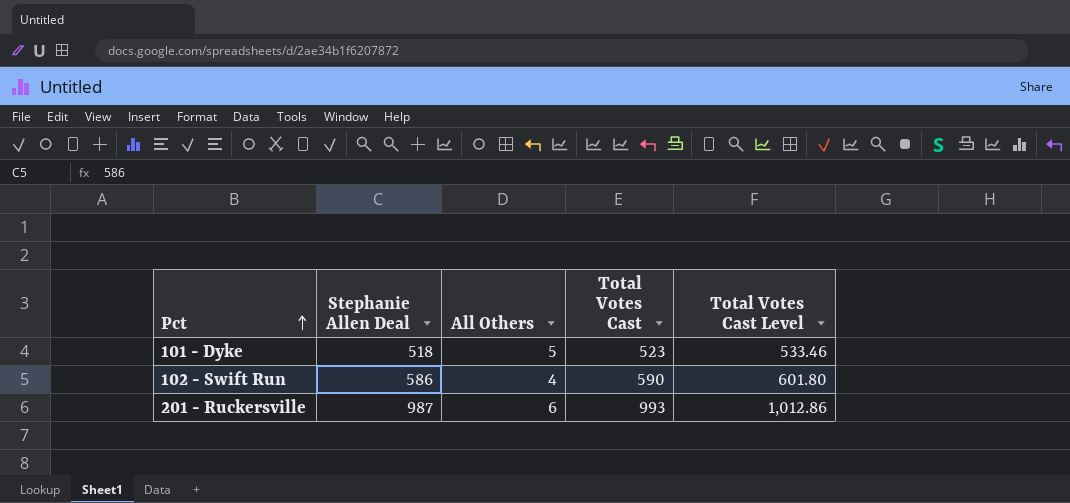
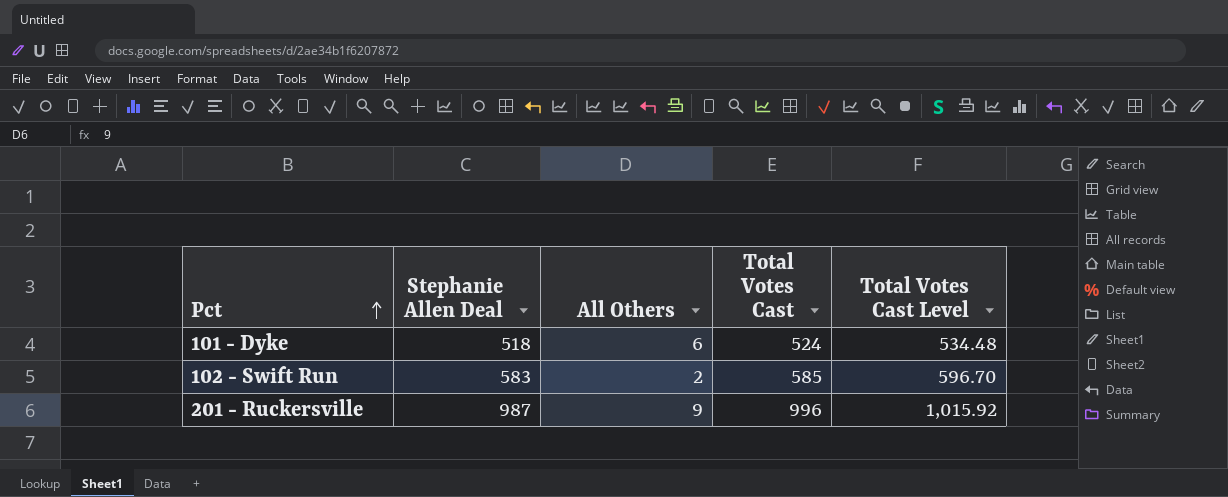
101 - Dyke | All Others: 5 -> 6
101 - Dyke | Total Votes Cast: 523 -> 524
101 - Dyke | Total Votes Cast Level: 533.46 -> 534.48
102 - Swift Run | Stephanie Allen Deal: 586 -> 583
102 - Swift Run | All Others: 4 -> 2
102 - Swift Run | Total Votes Cast: 590 -> 585
102 - Swift Run | Total Votes Cast Level: 601.80 -> 596.70
201 - Ruckersville | All Others: 6 -> 9
201 - Ruckersville | Total Votes Cast: 993 -> 996
201 - Ruckersville | Total Votes Cast Level: 1,012.86 -> 1,015.92

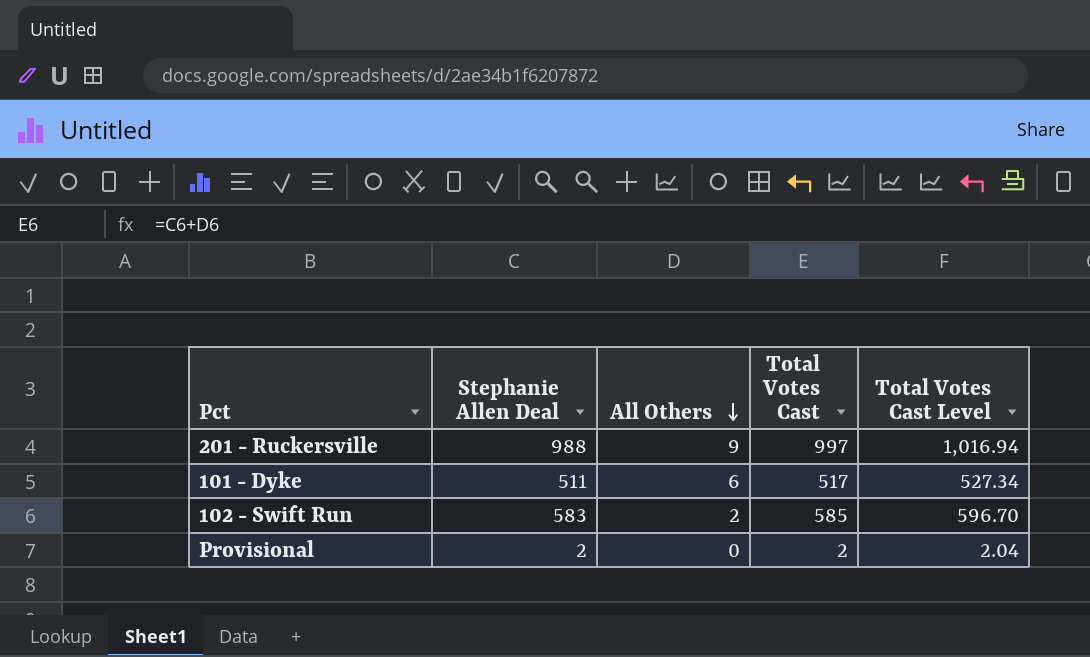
row order: Pct ascending -> All Others descending
201 - Ruckersville | Stephanie Allen Deal: 987 -> 988
201 - Ruckersville | Total Votes Cast: 996 -> 997
201 - Ruckersville | Total Votes Cast Level: 1,015.92 -> 1,016.94
101 - Dyke | Stephanie Allen Deal: 518 -> 511
101 - Dyke | Total Votes Cast: 524 -> 517
101 - Dyke | Total Votes Cast Level: 534.48 -> 527.34
row Provisional: none -> 2 | 0 | 2 | 2.04

